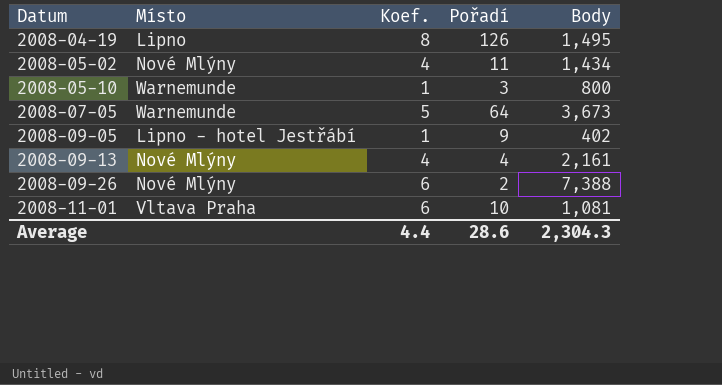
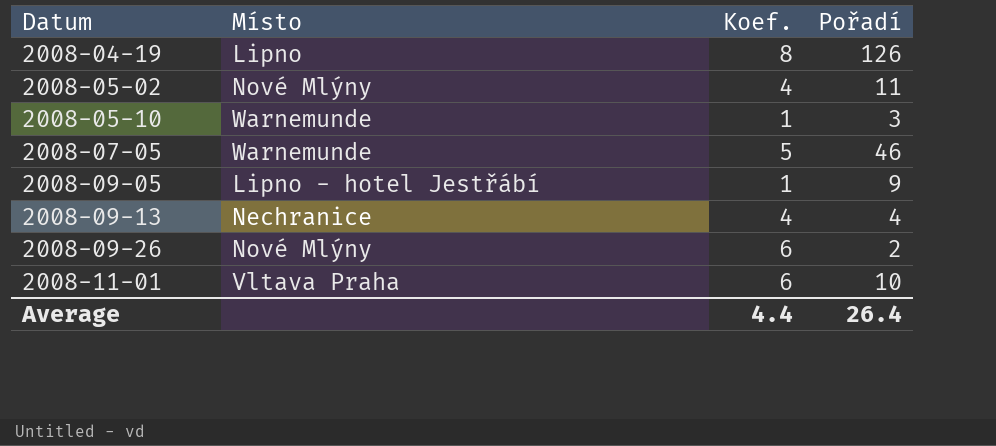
column Body | position: 5 -> none
2008-07-05 | Pořadí: 64 -> 46
2008-09-13 | Místo: Nové Mlýny -> Nechranice
Average | Pořadí: 28.6 -> 26.4

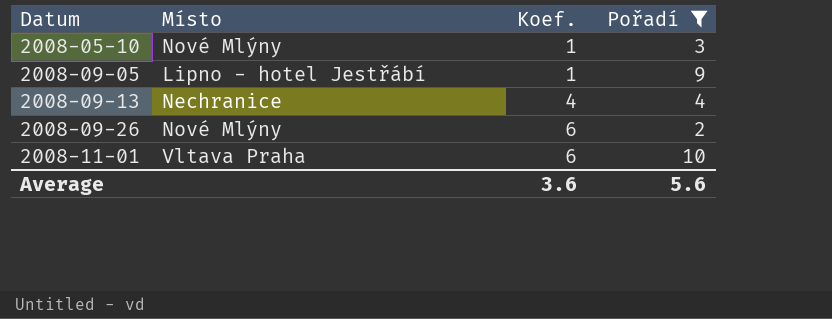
filter: none -> Pořadí <= 10
2008-05-10 | Místo: Warnemunde -> Nové Mlýny
Average | Koef.: 4.4 -> 3.6
Average | Pořadí: 26.4 -> 5.6

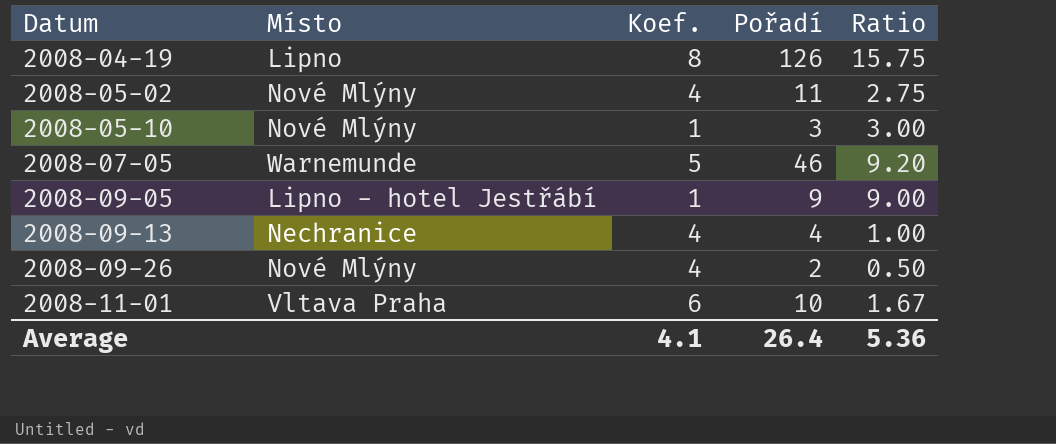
filter: Pořadí <= 10 -> none
column Ratio | formula: none -> [Pořadí] / [Koef.]
2008-09-26 | Koef.: 6 -> 4
Average | Koef.: 3.6 -> 4.1
Average | Pořadí: 5.6 -> 26.4

